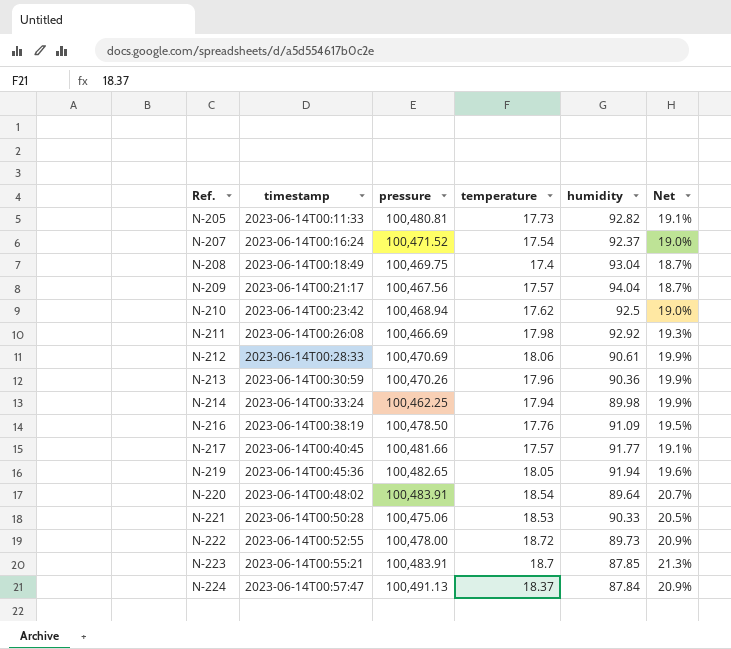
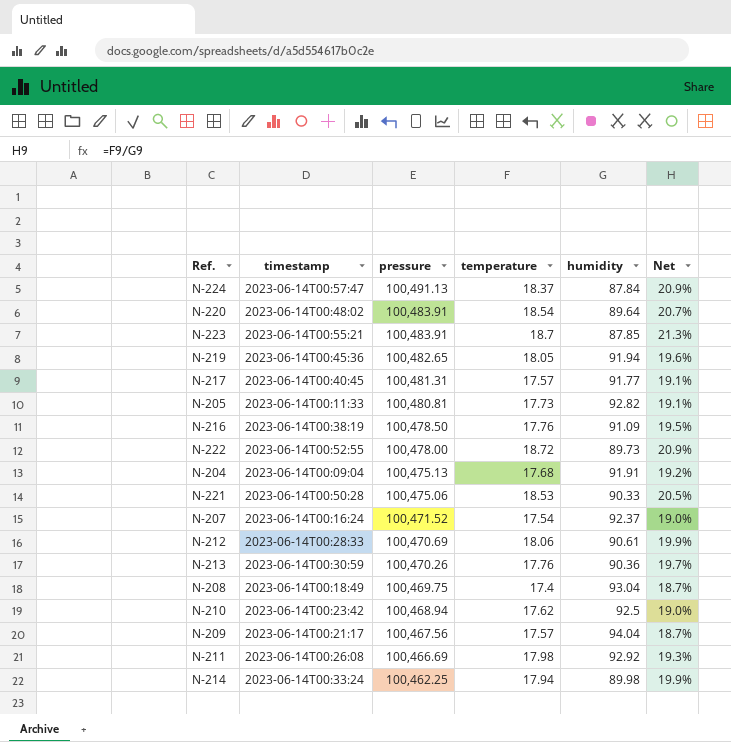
row order: Ref. ascending -> pressure descending
N-217 | pressure: 100,481.66 -> 100,481.31
row N-204: none -> 2023-06-14T00:09:04 | 100,475.13 | 17.68 | 91.91 | 19.2%
N-213 | temperature: 17.96 -> 17.76
N-213 | Net: 19.9% -> 19.7%

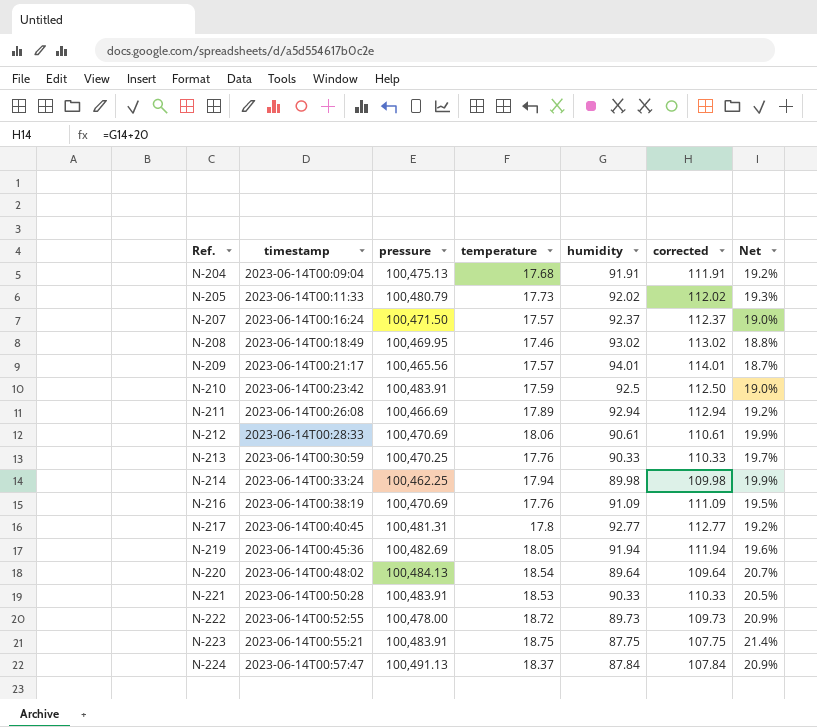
row order: pressure descending -> Ref. ascending
column corrected | formula: none -> [humidity] + 20
N-205 | pressure: 100,480.81 -> 100,480.79
N-205 | humidity: 92.82 -> 92.02
N-205 | Net: 19.1% -> 19.3%
N-207 | pressure: 100,471.52 -> 100,471.50
N-207 | temperature: 17.54 -> 17.57
N-208 | pressure: 100,469.75 -> 100,469.95
N-208 | temperature: 17.4 -> 17.46
N-208 | humidity: 93.04 -> 93.02
N-208 | Net: 18.7% -> 18.8%
N-209 | pressure: 100,467.56 -> 100,465.56
N-209 | humidity: 94.04 -> 94.01
N-210 | pressure: 100,468.94 -> 100,483.91
N-210 | temperature: 17.62 -> 17.59
N-211 | temperature: 17.98 -> 17.89
N-211 | humidity: 92.92 -> 92.94
N-211 | Net: 19.3% -> 19.2%
N-213 | pressure: 100,470.26 -> 100,470.25
N-213 | humidity: 90.36 -> 90.33
N-216 | pressure: 100,478.50 -> 100,470.69
N-217 | temperature: 17.57 -> 17.8
N-217 | humidity: 91.77 -> 92.77
N-217 | Net: 19.1% -> 19.2%
N-219 | pressure: 100,482.65 -> 100,482.69
N-220 | pressure: 100,483.91 -> 100,484.13
N-221 | pressure: 100,475.06 -> 100,483.91
N-223 | temperature: 18.7 -> 18.75
N-223 | humidity: 87.85 -> 87.75
N-223 | Net: 21.3% -> 21.4%

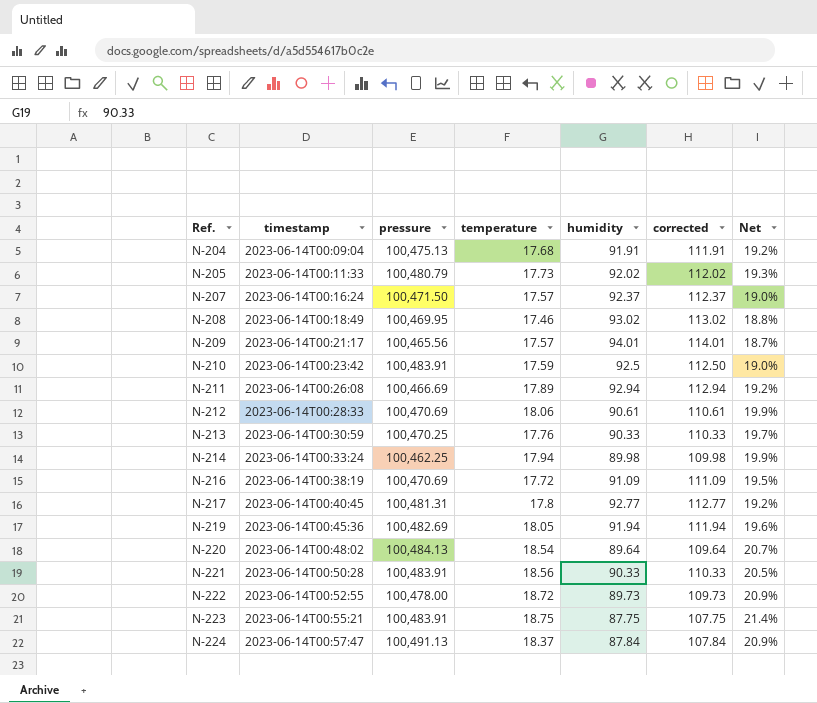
N-216 | temperature: 17.76 -> 17.72
N-221 | temperature: 18.53 -> 18.56

